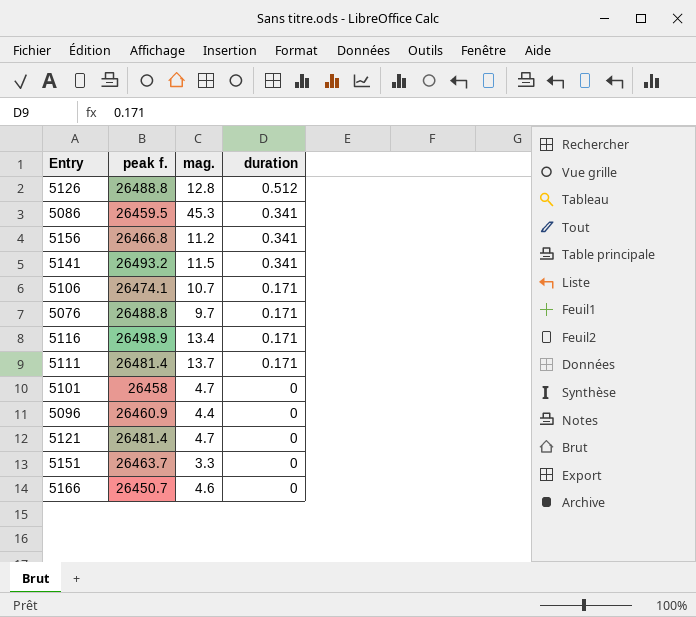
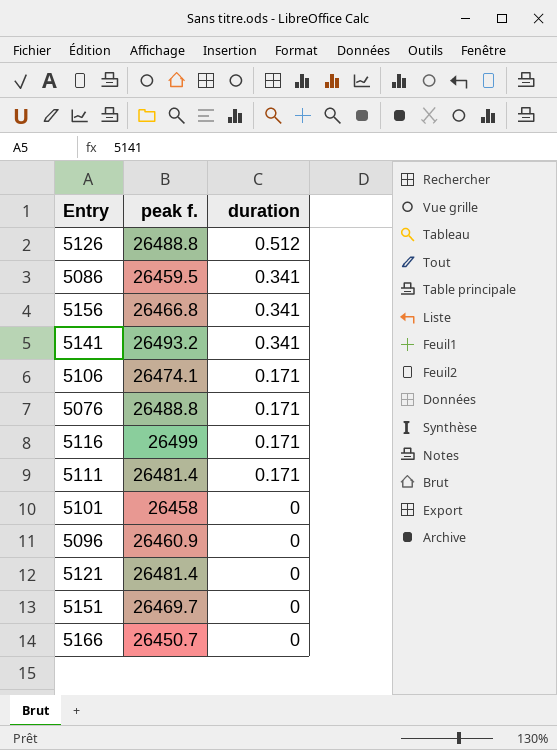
column mag. | position: 3 -> none
5116 | peak f.: 26498.9 -> 26499
5151 | peak f.: 26463.7 -> 26469.7

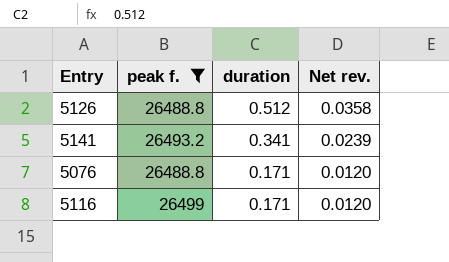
filter: none -> peak f. >= 26488.8
column Net rev. | formula: none -> [duration] * 0.07

